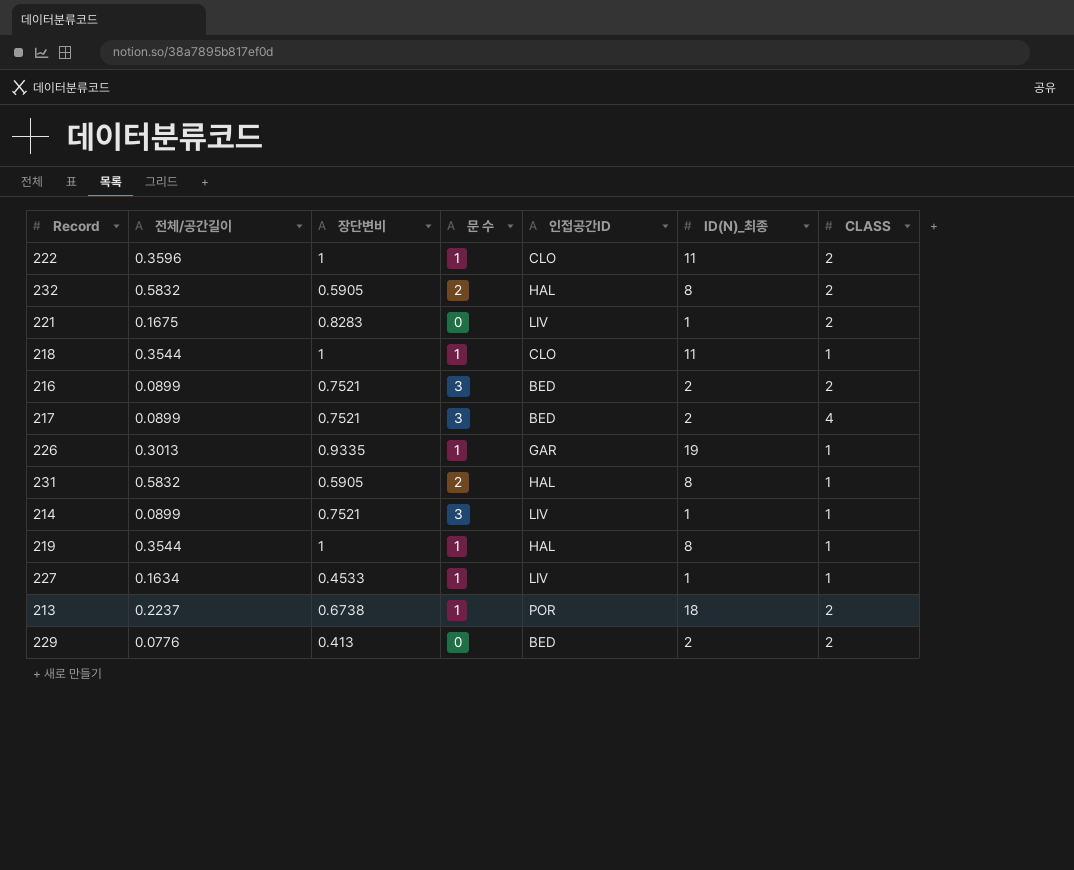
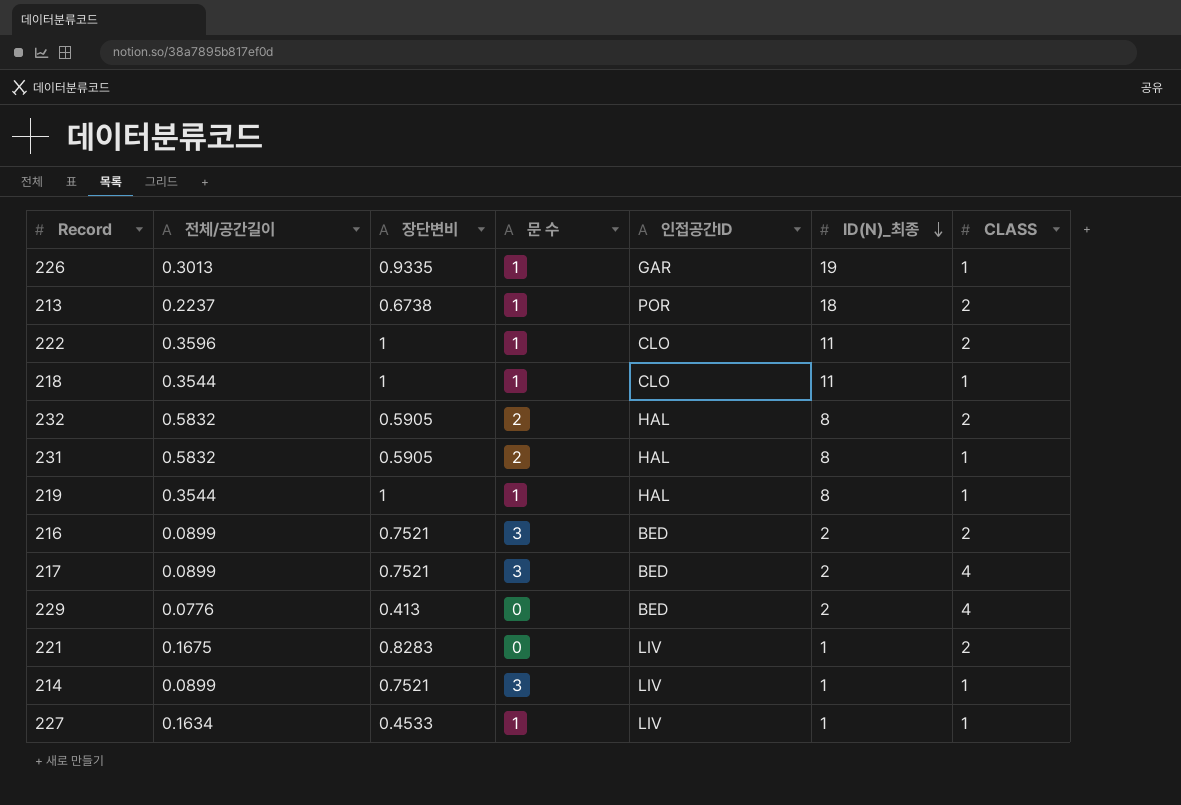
row order: none -> ID(N)_최종 descending
229 | CLASS: 2 -> 4

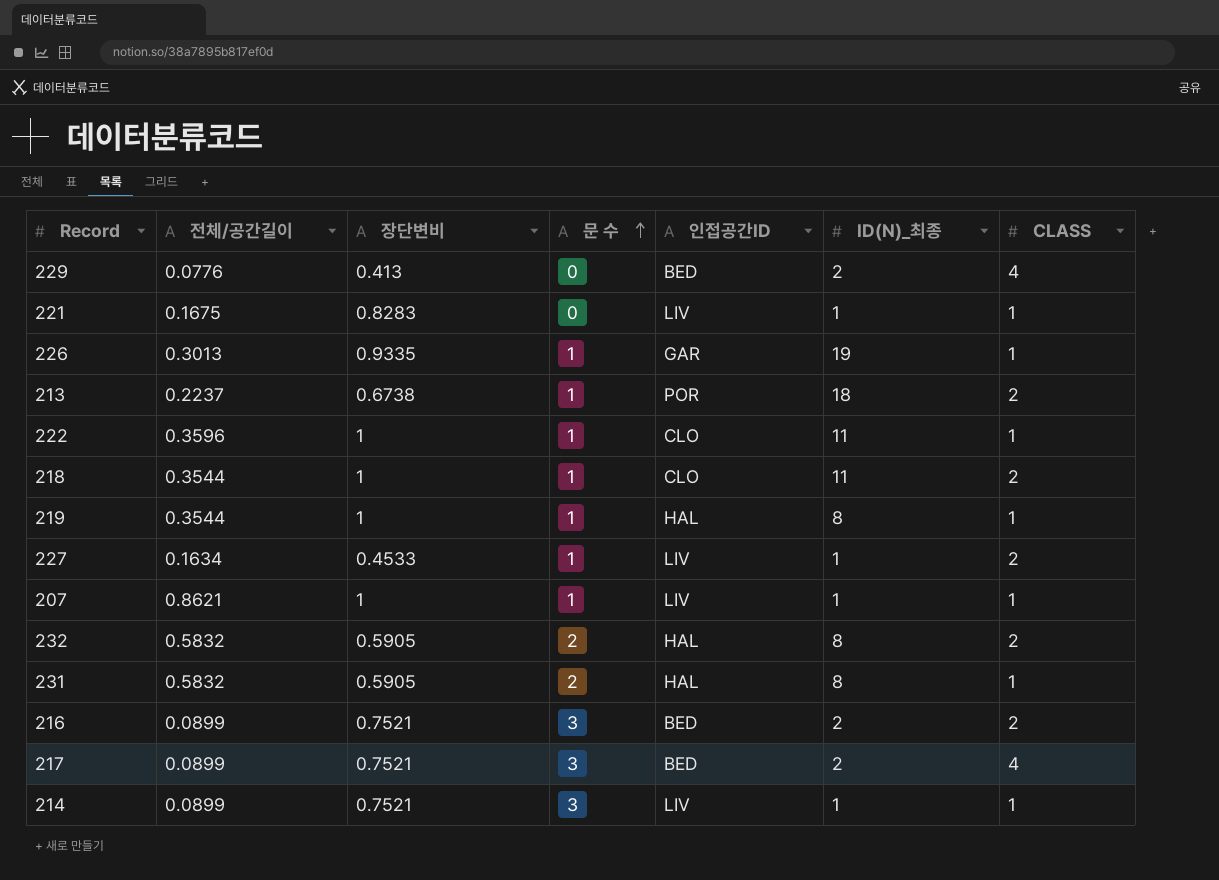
row order: ID(N)_최종 descending -> 문 수 ascending
221 | CLASS: 2 -> 1
222 | CLASS: 2 -> 1
218 | CLASS: 1 -> 2
227 | CLASS: 1 -> 2
row 207: none -> 0.8621 | 1 | 1 | LIV | 1 | 1

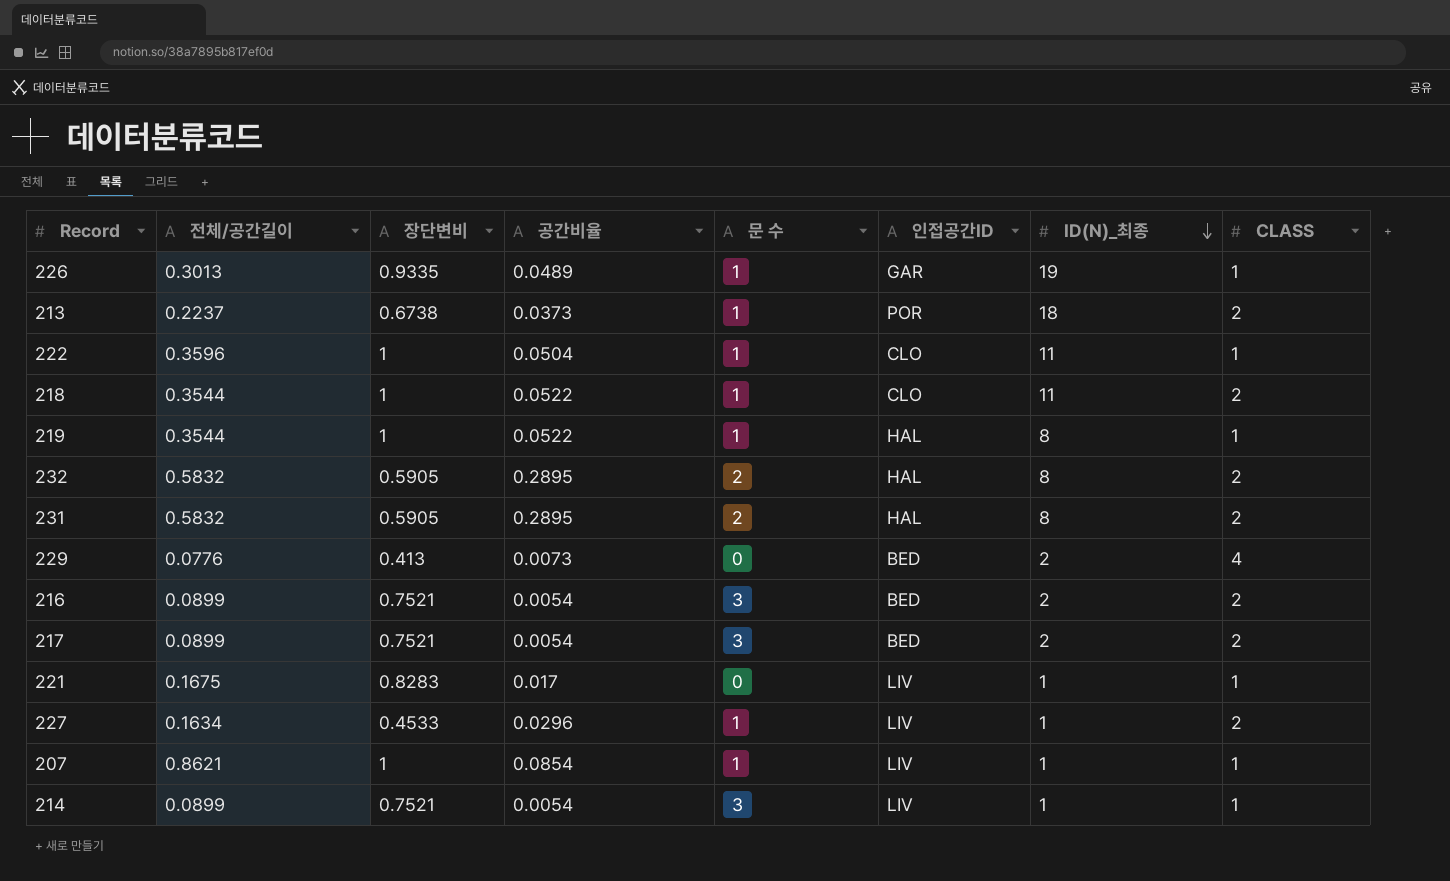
row order: 문 수 ascending -> ID(N)_최종 descending
column 공간비율 | position: none -> 4
231 | CLASS: 1 -> 2
217 | CLASS: 4 -> 2

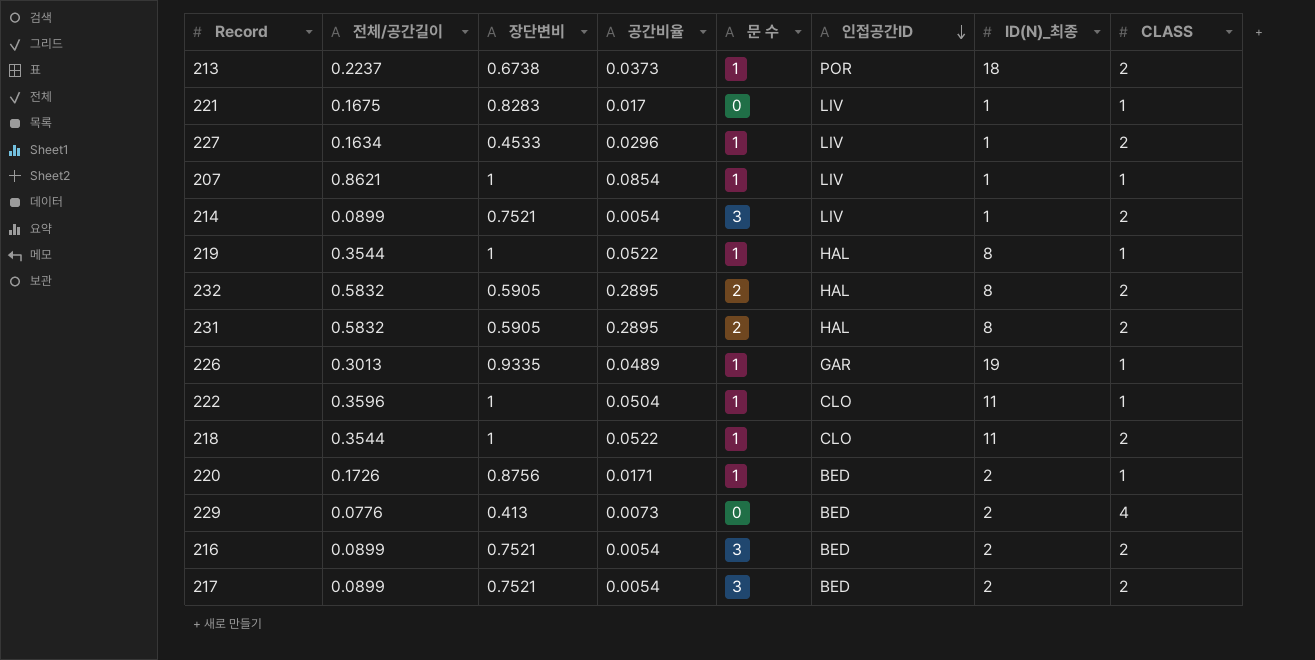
row order: ID(N)_최종 descending -> 인접공간ID descending
214 | CLASS: 1 -> 2
row 220: none -> 0.1726 | 0.8756 | 0.0171 | 1 | BED | 2 | 1

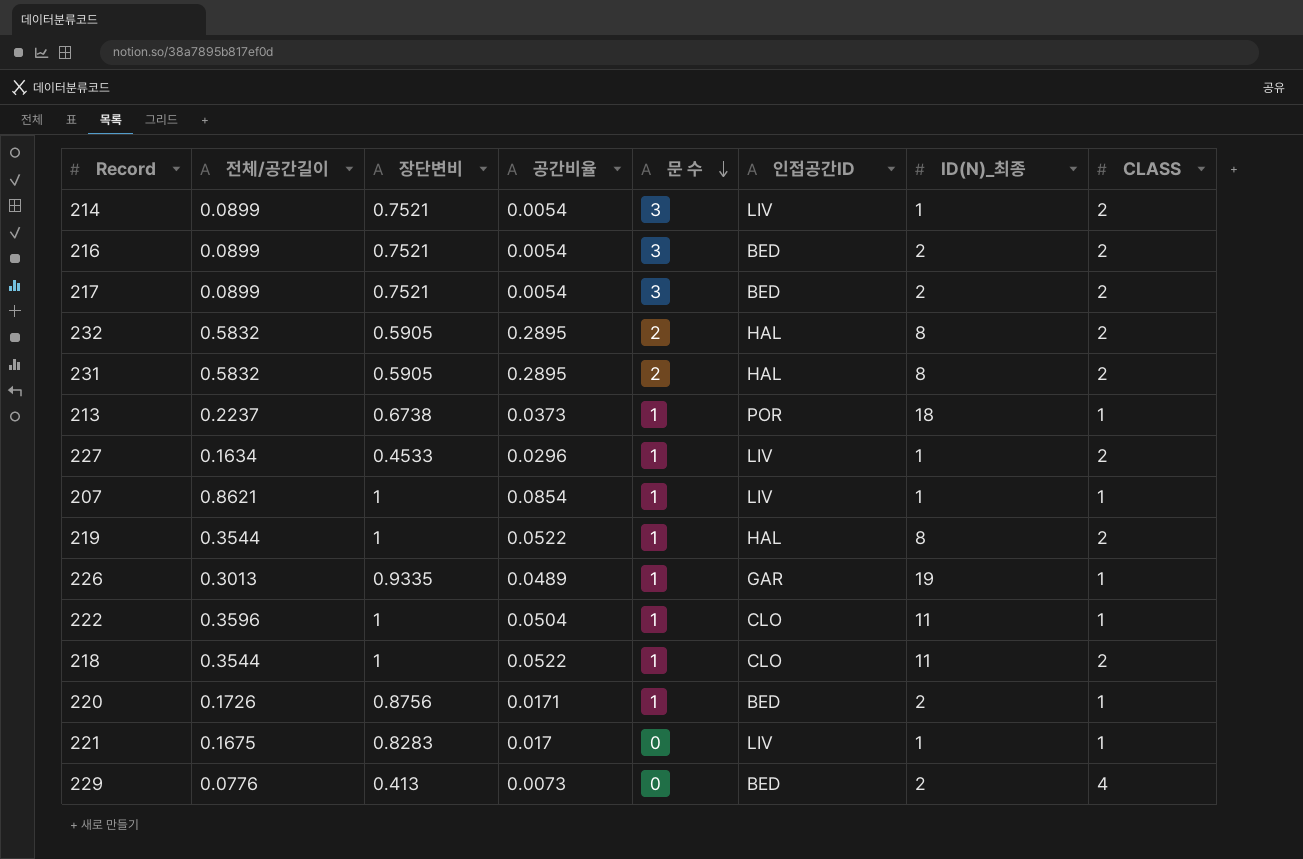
row order: 인접공간ID descending -> 문 수 descending
213 | CLASS: 2 -> 1
219 | CLASS: 1 -> 2

